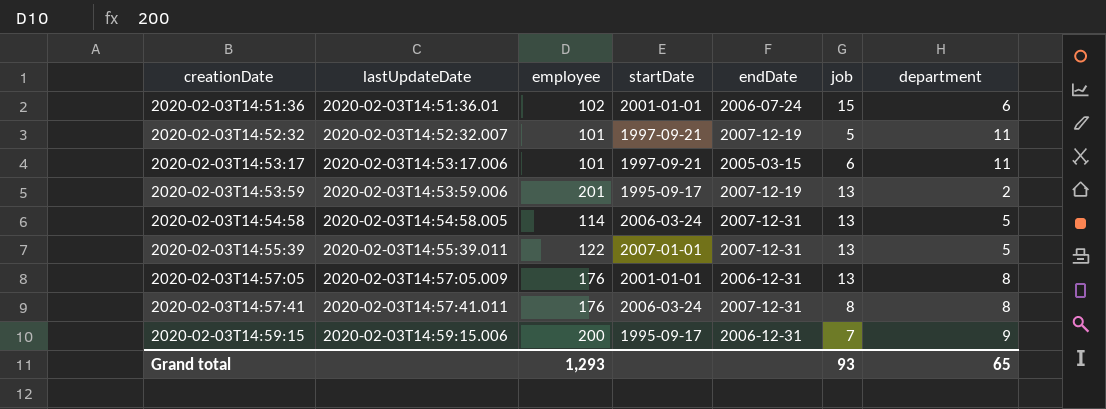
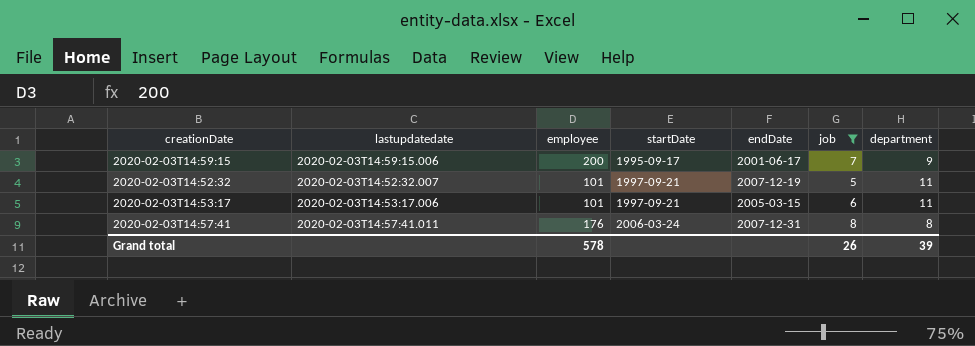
filter: none -> job <= 8
row order: creationDate ascending -> startDate ascending
column name: lastUpdateDate -> lastupdatedate
2020-02-03T14:59:15 | endDate: 2006-12-31 -> 2001-06-17
Grand total | employee: 1,293 -> 578
Grand total | job: 93 -> 26
Grand total | department: 65 -> 39

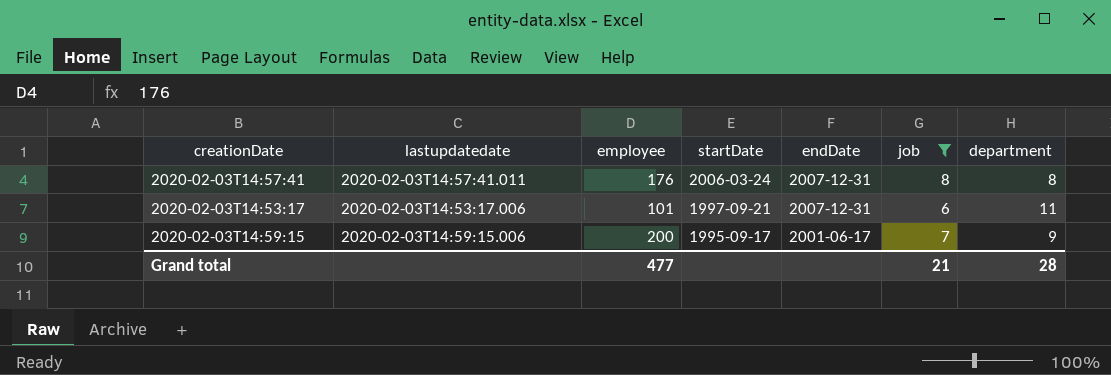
row order: startDate ascending -> startDate descending
row 2020-02-03T14:52:32: 2020-02-03T14:52:32.007 | 101 | 1997-09-21 | 2007-12-19 | 5 | 11 -> none
2020-02-03T14:53:17 | endDate: 2005-03-15 -> 2007-12-31
Grand total | employee: 578 -> 477
Grand total | job: 26 -> 21
Grand total | department: 39 -> 28

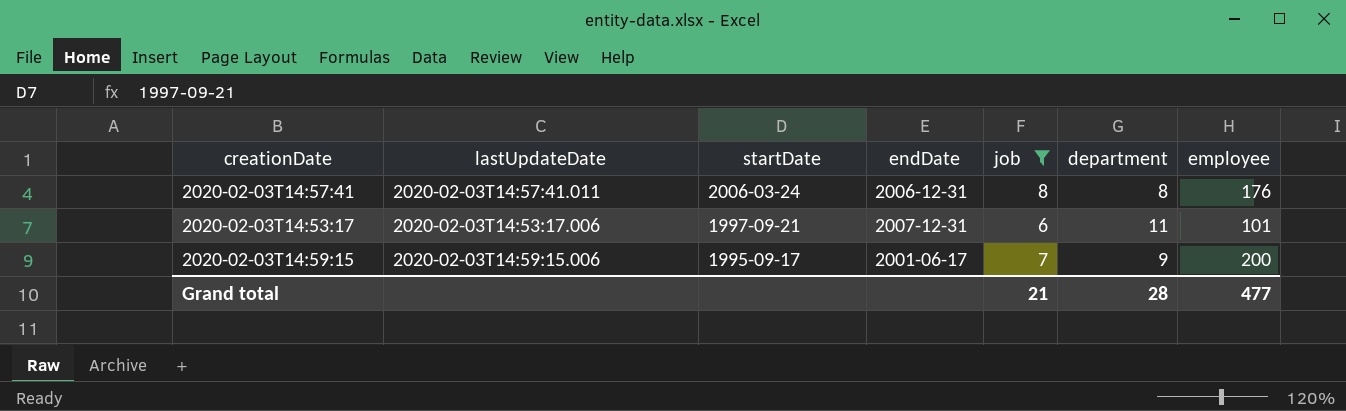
column name: lastupdatedate -> lastUpdateDate
column employee | position: 3 -> 7
2020-02-03T14:57:41 | endDate: 2007-12-31 -> 2006-12-31

